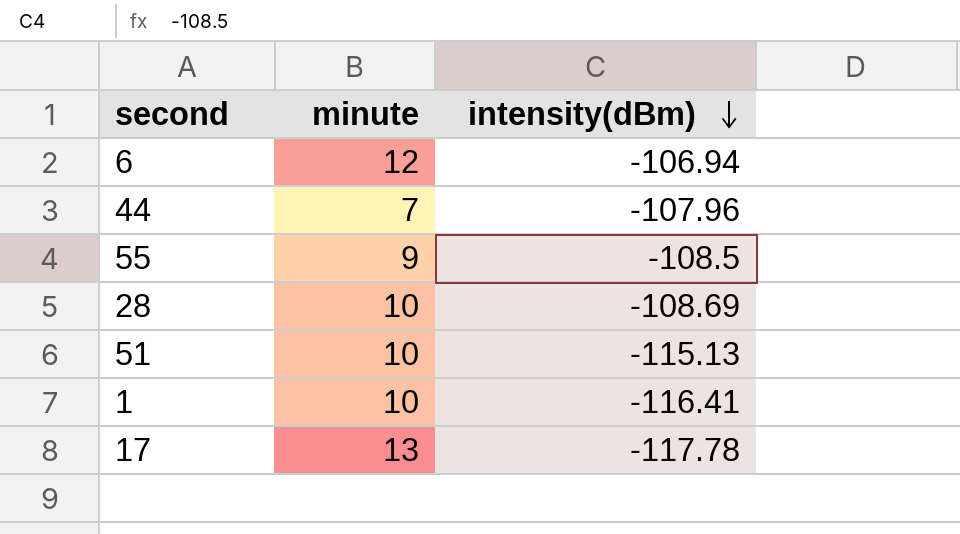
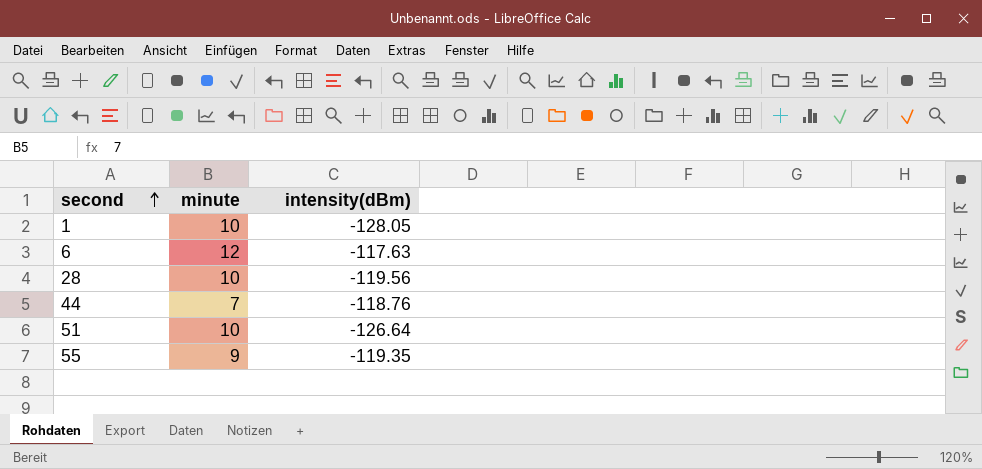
row order: intensity(dBm) descending -> second ascending
row 17: 13 | -117.78 -> none
1 | intensity(dBm): -116.41 -> -128.05
6 | intensity(dBm): -106.94 -> -117.63
28 | intensity(dBm): -108.69 -> -119.56
44 | intensity(dBm): -107.96 -> -118.76
51 | intensity(dBm): -115.13 -> -126.64
55 | intensity(dBm): -108.5 -> -119.35

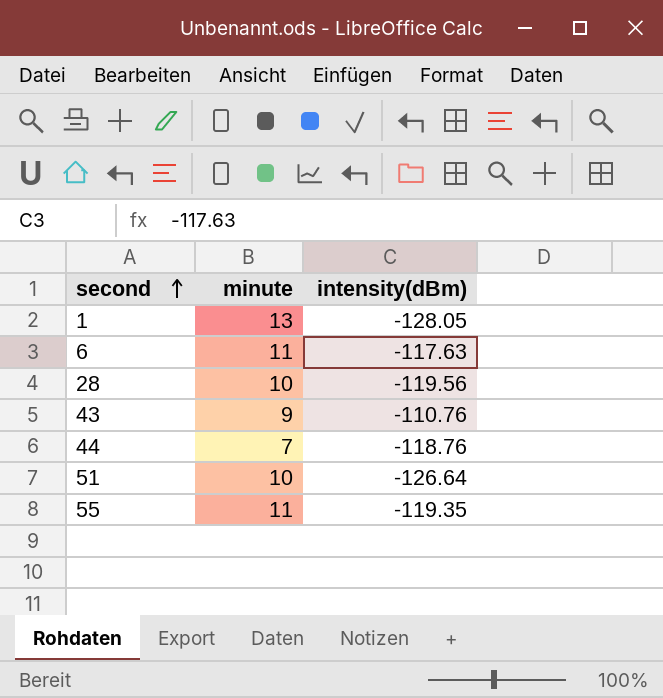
1 | minute: 10 -> 13
6 | minute: 12 -> 11
row 43: none -> 9 | -110.76
55 | minute: 9 -> 11

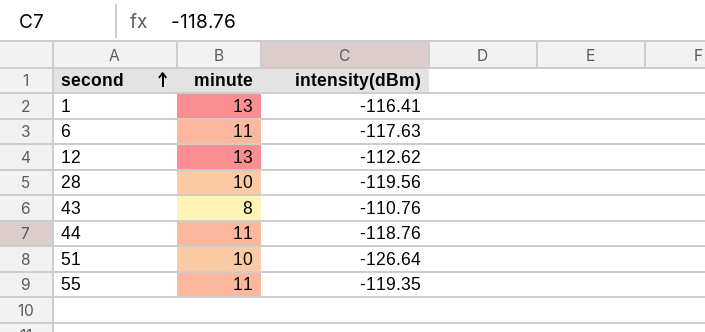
1 | intensity(dBm): -128.05 -> -116.41
row 12: none -> 13 | -112.62
43 | minute: 9 -> 8
44 | minute: 7 -> 11

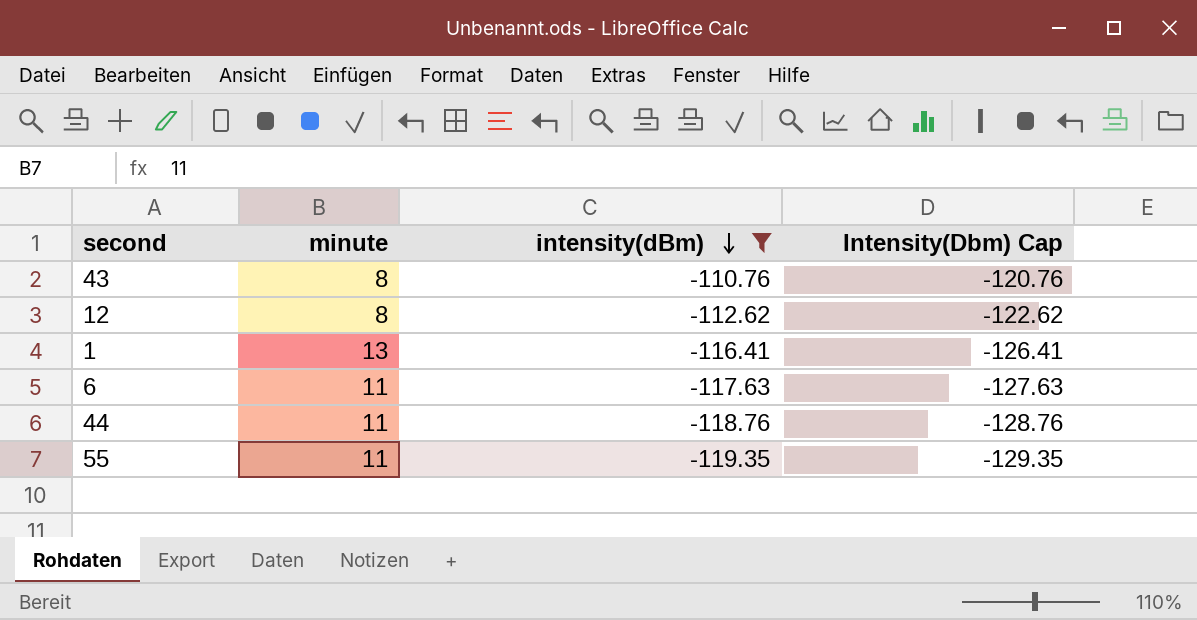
filter: none -> intensity(dBm) >= -119.35
row order: second ascending -> intensity(dBm) descending
column Intensity(Dbm) Cap | formula: none -> [intensity(dBm)] - 10
12 | minute: 13 -> 8

